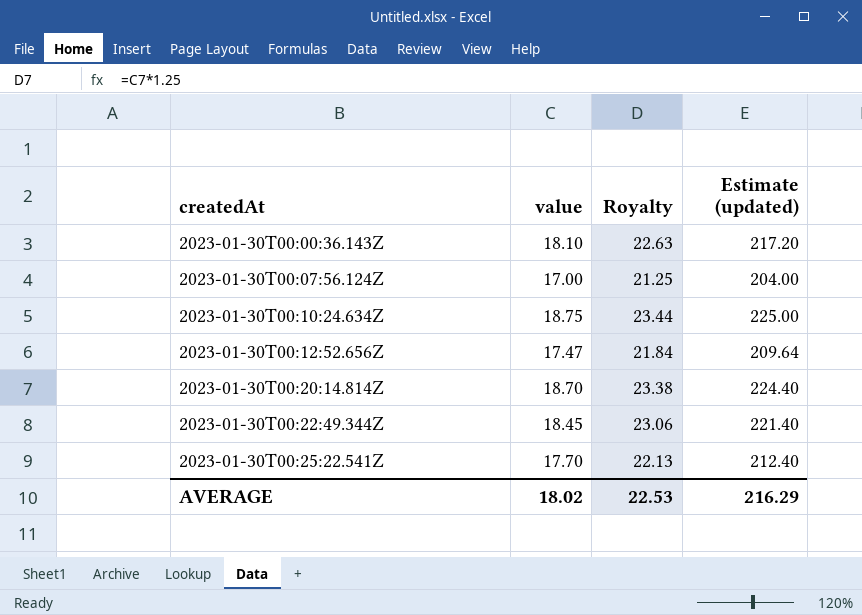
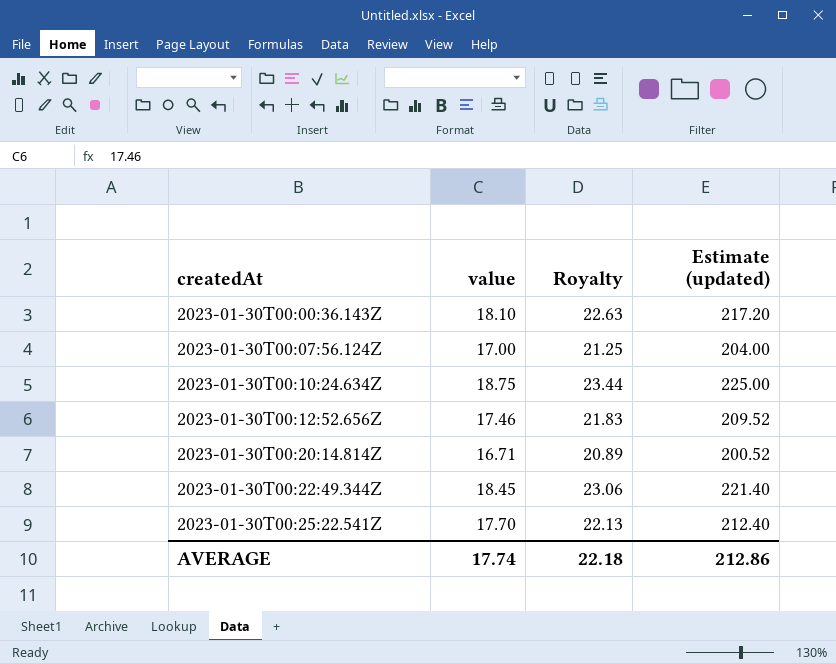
2023-01-30T00:12:52.656Z | value: 17.47 -> 17.46
2023-01-30T00:12:52.656Z | Royalty: 21.84 -> 21.83
2023-01-30T00:12:52.656Z | Estimate (updated): 209.64 -> 209.52
2023-01-30T00:20:14.814Z | value: 18.70 -> 16.71
2023-01-30T00:20:14.814Z | Royalty: 23.38 -> 20.89
2023-01-30T00:20:14.814Z | Estimate (updated): 224.40 -> 200.52
AVERAGE | value: 18.02 -> 17.74
AVERAGE | Royalty: 22.53 -> 22.18
AVERAGE | Estimate (updated): 216.29 -> 212.86

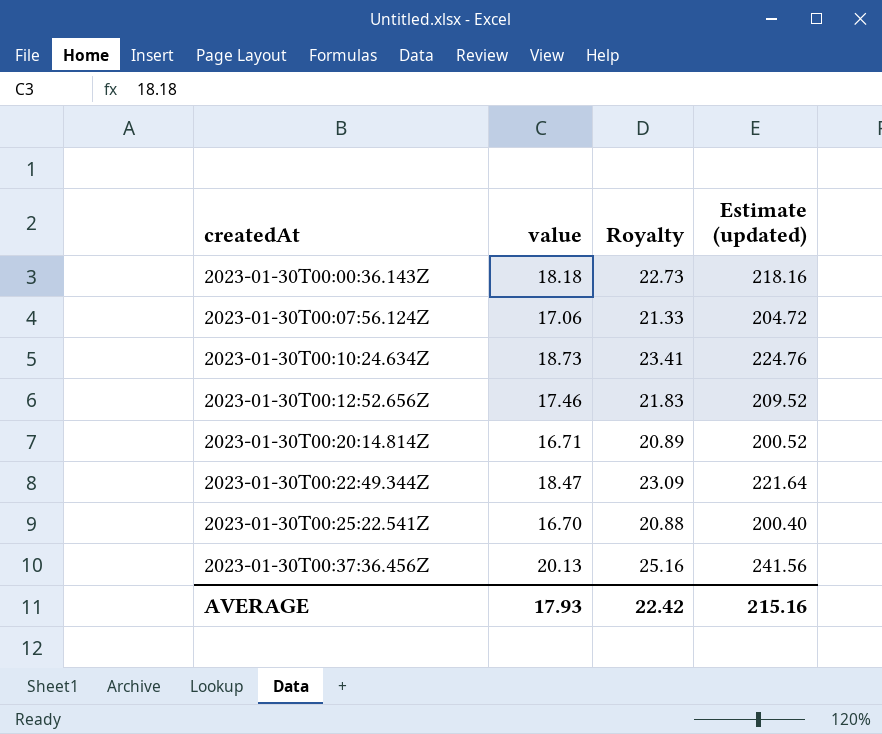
2023-01-30T00:00:36.143Z | value: 18.10 -> 18.18
2023-01-30T00:00:36.143Z | Royalty: 22.63 -> 22.73
2023-01-30T00:00:36.143Z | Estimate (updated): 217.20 -> 218.16
2023-01-30T00:07:56.124Z | value: 17.00 -> 17.06
2023-01-30T00:07:56.124Z | Royalty: 21.25 -> 21.33
2023-01-30T00:07:56.124Z | Estimate (updated): 204.00 -> 204.72
2023-01-30T00:10:24.634Z | value: 18.75 -> 18.73
2023-01-30T00:10:24.634Z | Royalty: 23.44 -> 23.41
2023-01-30T00:10:24.634Z | Estimate (updated): 225.00 -> 224.76
2023-01-30T00:22:49.344Z | value: 18.45 -> 18.47
2023-01-30T00:22:49.344Z | Royalty: 23.06 -> 23.09
2023-01-30T00:22:49.344Z | Estimate (updated): 221.40 -> 221.64
2023-01-30T00:25:22.541Z | value: 17.70 -> 16.70
2023-01-30T00:25:22.541Z | Royalty: 22.13 -> 20.88
2023-01-30T00:25:22.541Z | Estimate (updated): 212.40 -> 200.40
row 2023-01-30T00:37:36.456Z: none -> 20.13 | 25.16 | 241.56
AVERAGE | value: 17.74 -> 17.93
AVERAGE | Royalty: 22.18 -> 22.42
AVERAGE | Estimate (updated): 212.86 -> 215.16

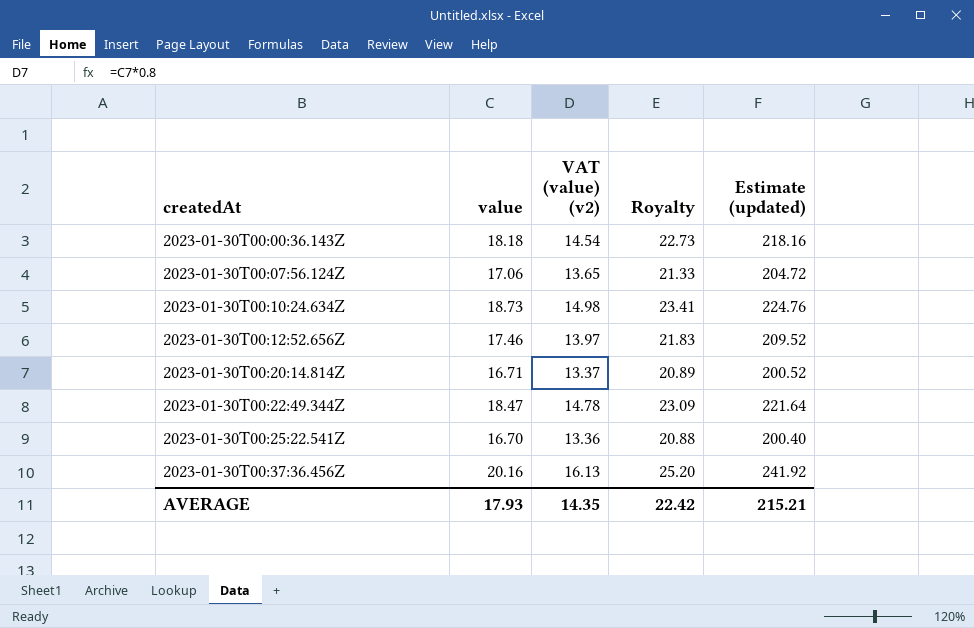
column VAT (value) (v2) | formula: none -> [value] * 0.8
2023-01-30T00:37:36.456Z | value: 20.13 -> 20.16
2023-01-30T00:37:36.456Z | Royalty: 25.16 -> 25.20
2023-01-30T00:37:36.456Z | Estimate (updated): 241.56 -> 241.92
AVERAGE | Estimate (updated): 215.16 -> 215.21

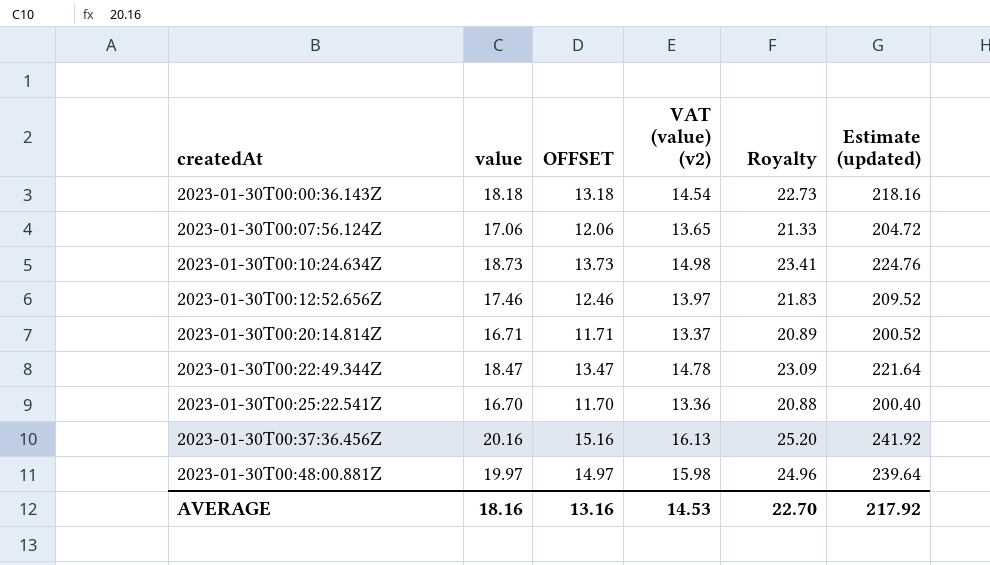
column OFFSET | formula: none -> [value] - 5
row 2023-01-30T00:48:00.881Z: none -> 19.97 | 14.97 | 15.98 | 24.96 | 239.64
AVERAGE | value: 17.93 -> 18.16
AVERAGE | VAT (value) (v2): 14.35 -> 14.53
AVERAGE | Royalty: 22.42 -> 22.70
AVERAGE | Estimate (updated): 215.21 -> 217.92

